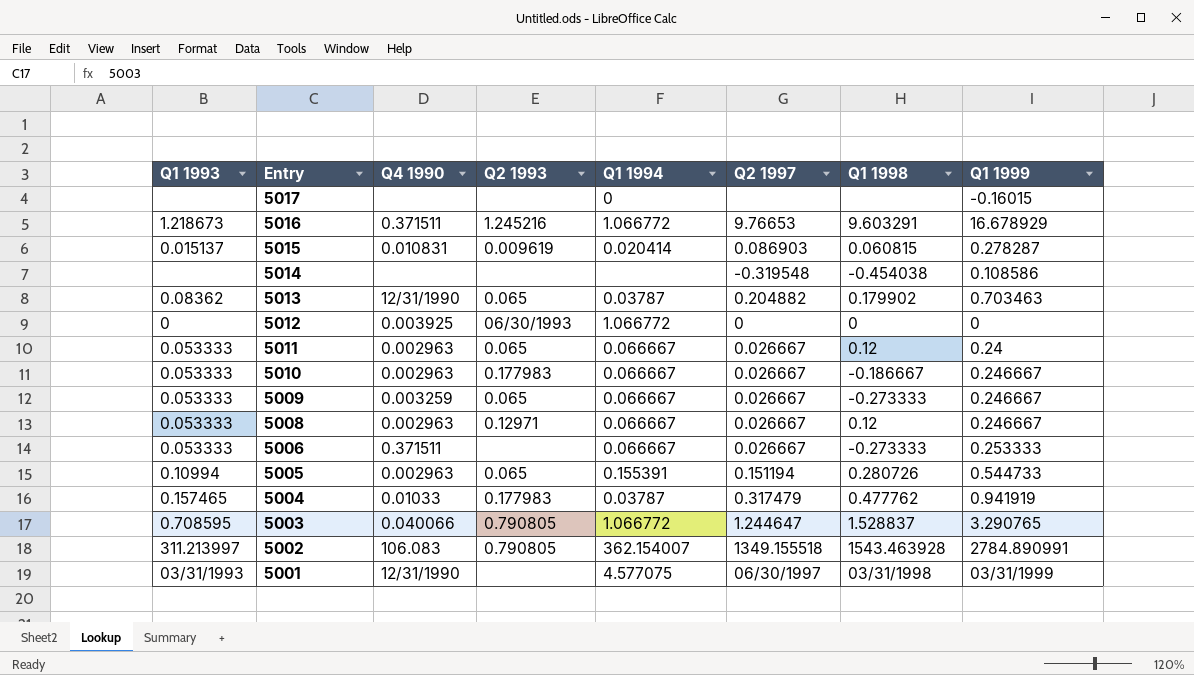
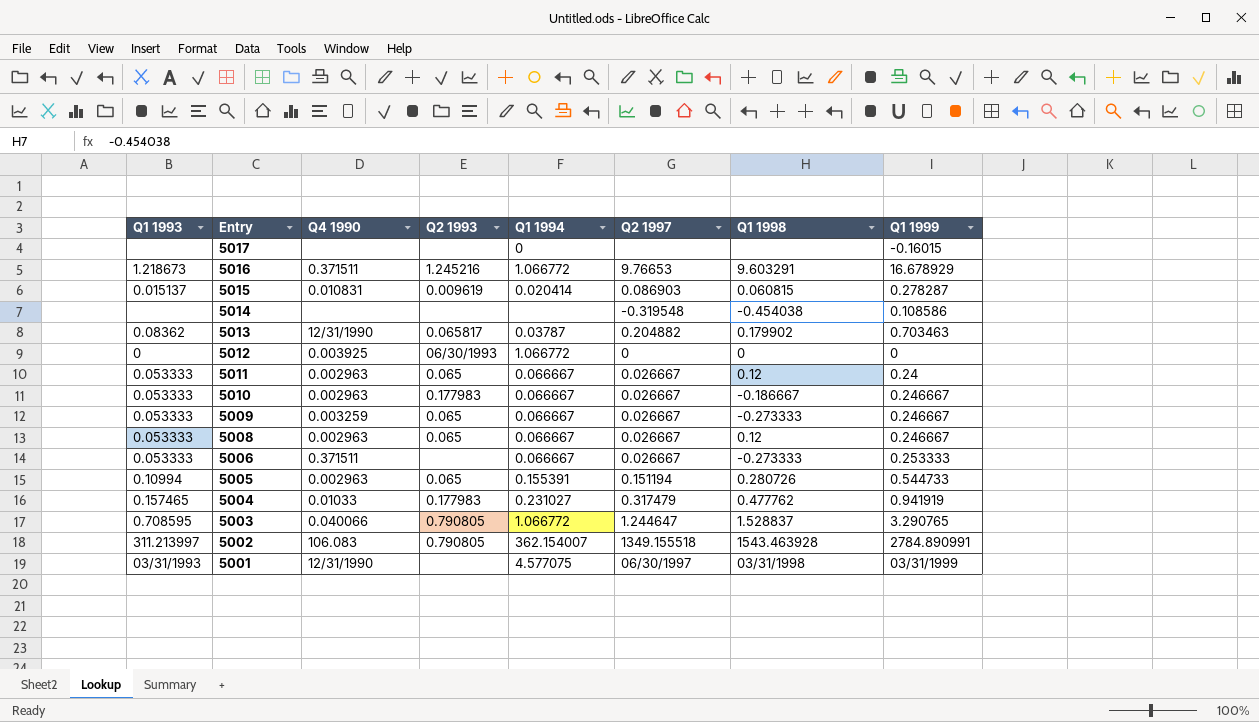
5013 | Q2 1993: 0.065 -> 0.065817
5008 | Q2 1993: 0.12971 -> 0.065
5004 | Q1 1994: 0.03787 -> 0.231027

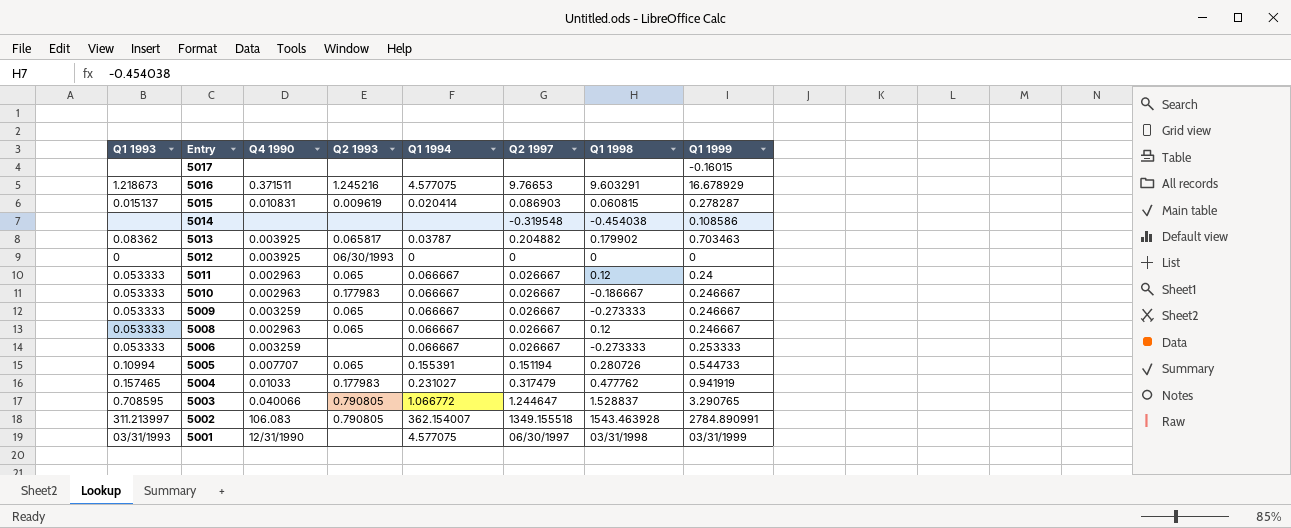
5017 | Q1 1994: 0 -> none
5016 | Q1 1994: 1.066772 -> 4.577075
5013 | Q4 1990: 12/31/1990 -> 0.003925
5012 | Q1 1994: 1.066772 -> 0
5006 | Q4 1990: 0.371511 -> 0.003259
5005 | Q4 1990: 0.002963 -> 0.007707

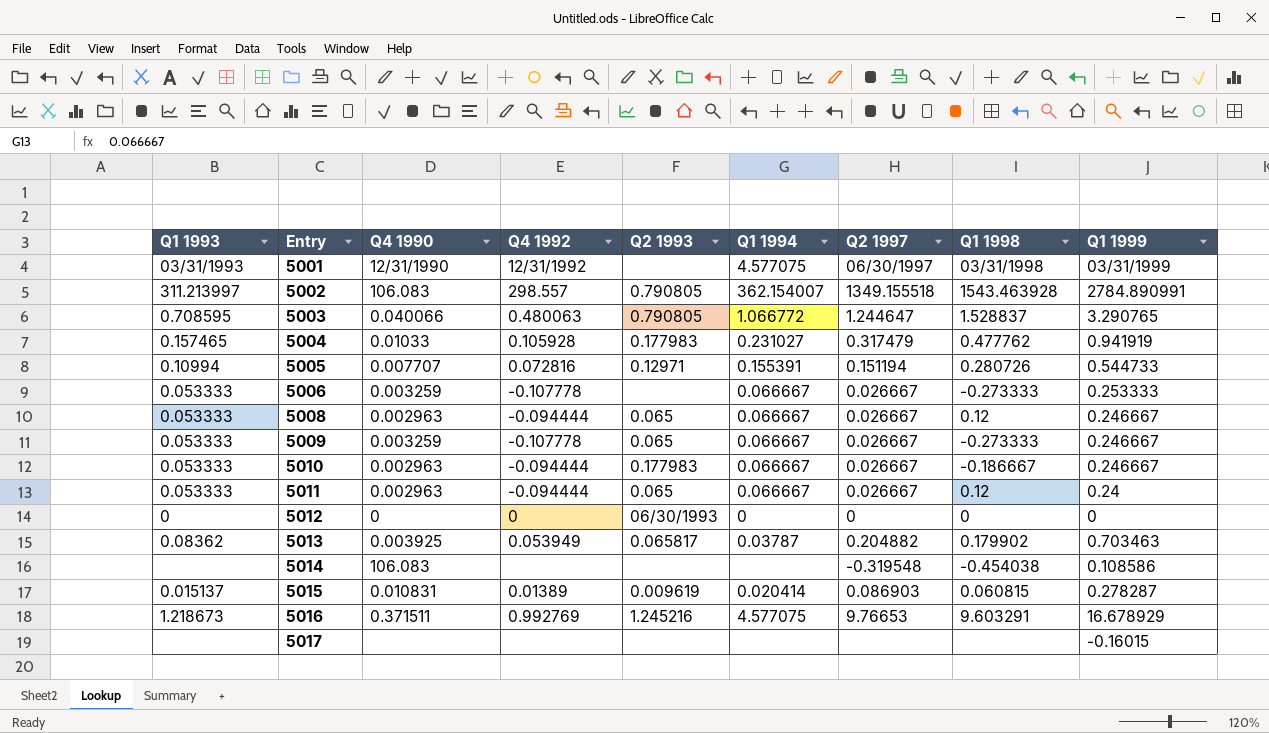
row order: Entry descending -> Entry ascending
column Q4 1992 | position: none -> 4
5005 | Q2 1993: 0.065 -> 0.12971
5012 | Q4 1990: 0.003925 -> 0
5014 | Q4 1990: none -> 106.083

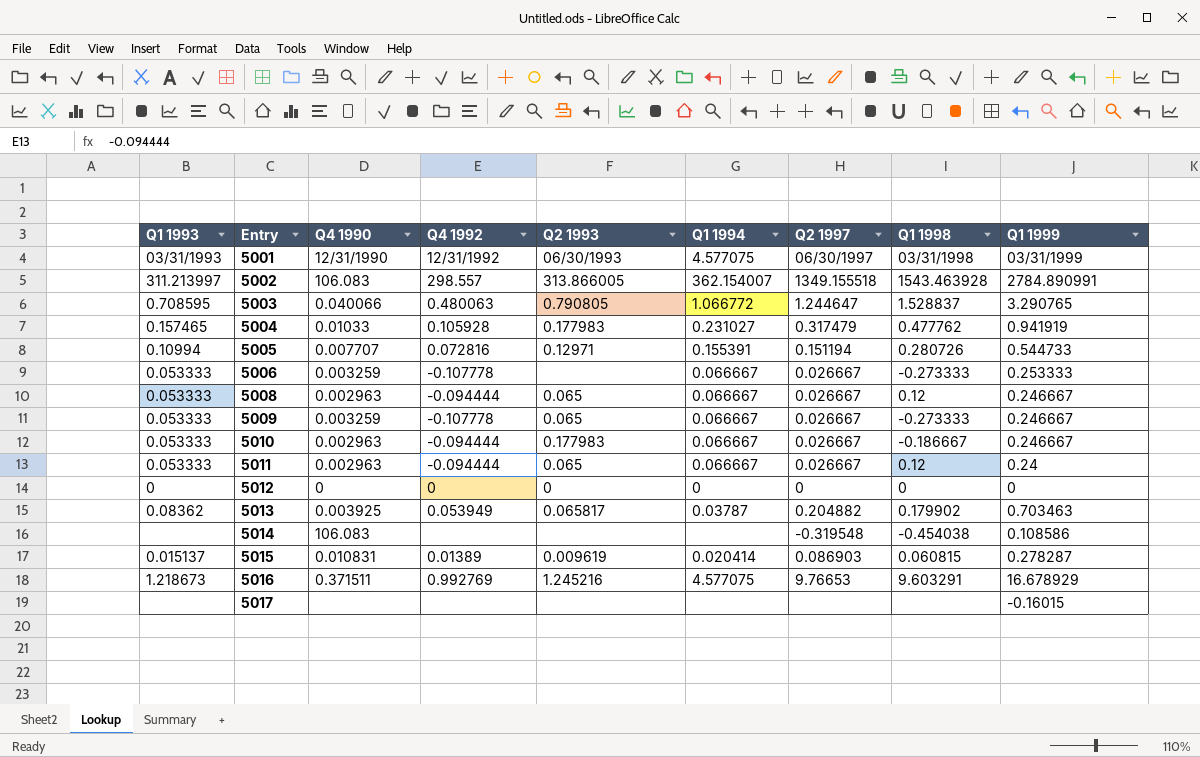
5001 | Q2 1993: none -> 06/30/1993
5002 | Q2 1993: 0.790805 -> 313.866005
5012 | Q2 1993: 06/30/1993 -> 0

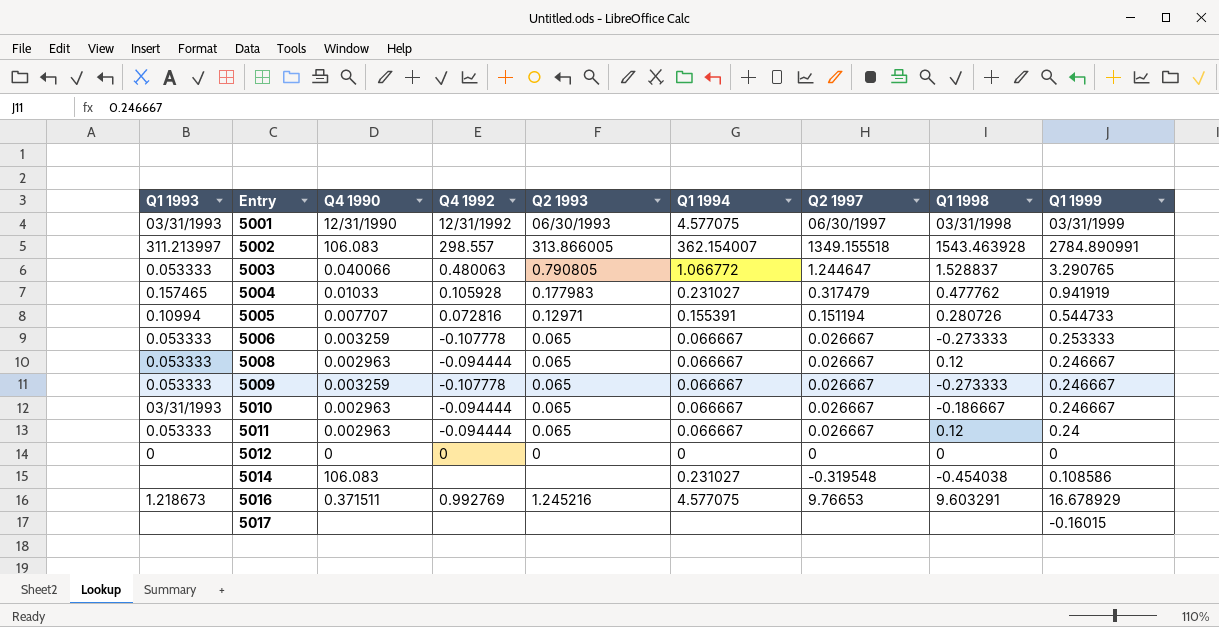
row 5013: 0.08362 | 0.003925 | 0.053949 | 0.065817 | 0.03787 | 0.204882 | 0.179902 | 0.703463 -> none
row 5015: 0.015137 | 0.010831 | 0.01389 | 0.009619 | 0.020414 | 0.086903 | 0.060815 | 0.278287 -> none
5003 | Q1 1993: 0.708595 -> 0.053333
5006 | Q2 1993: none -> 0.065
5010 | Q1 1993: 0.053333 -> 03/31/1993
5010 | Q2 1993: 0.177983 -> 0.065
5014 | Q1 1994: none -> 0.231027

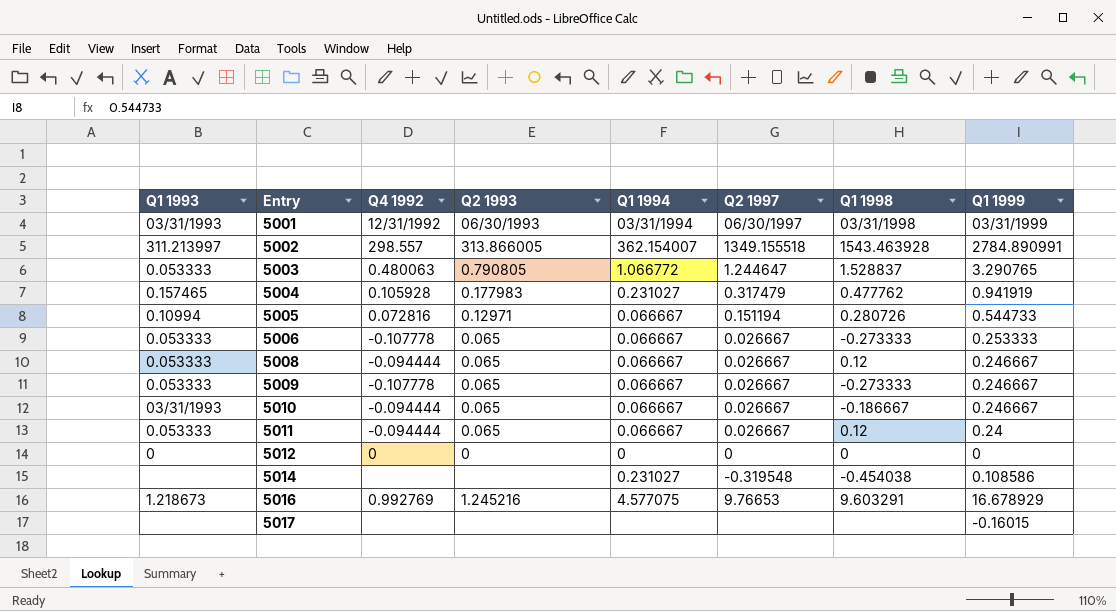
column Q4 1990 | position: 3 -> none
5001 | Q1 1994: 4.577075 -> 03/31/1994
5005 | Q1 1994: 0.155391 -> 0.066667

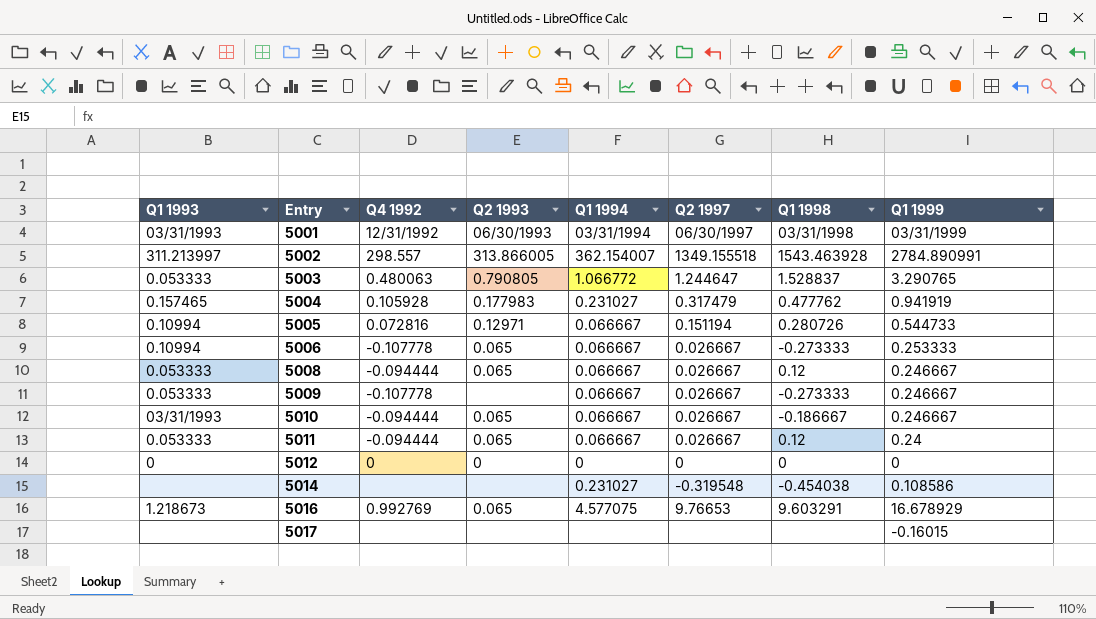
5006 | Q1 1993: 0.053333 -> 0.10994
5009 | Q2 1993: 0.065 -> none
5016 | Q2 1993: 1.245216 -> 0.065

